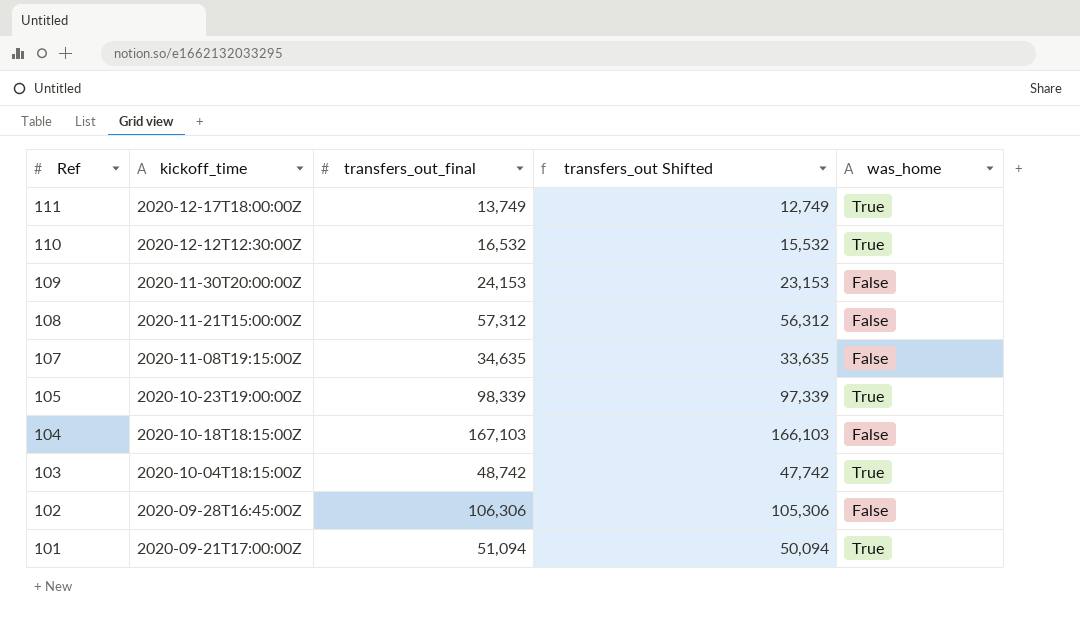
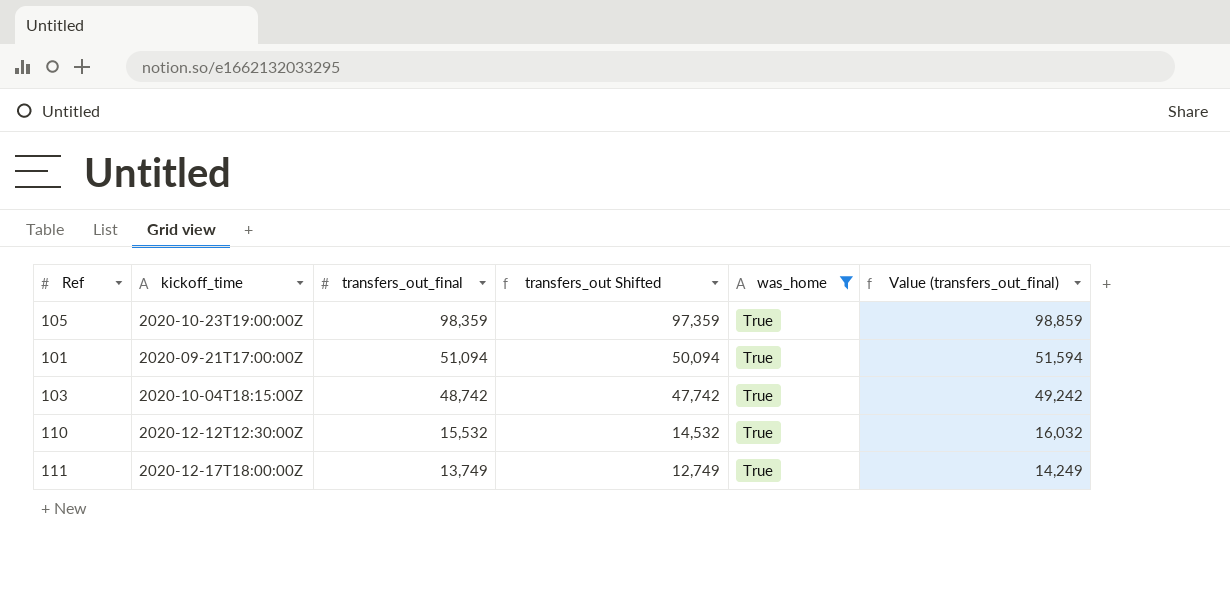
filter: none -> was_home = True
row order: Ref descending -> transfers_out_final descending
column Value (transfers_out_final) | formula: none -> [transfers_out_final] + 500
105 | transfers_out_final: 98,339 -> 98,359
105 | transfers_out Shifted: 97,339 -> 97,359
110 | transfers_out_final: 16,532 -> 15,532
110 | transfers_out Shifted: 15,532 -> 14,532

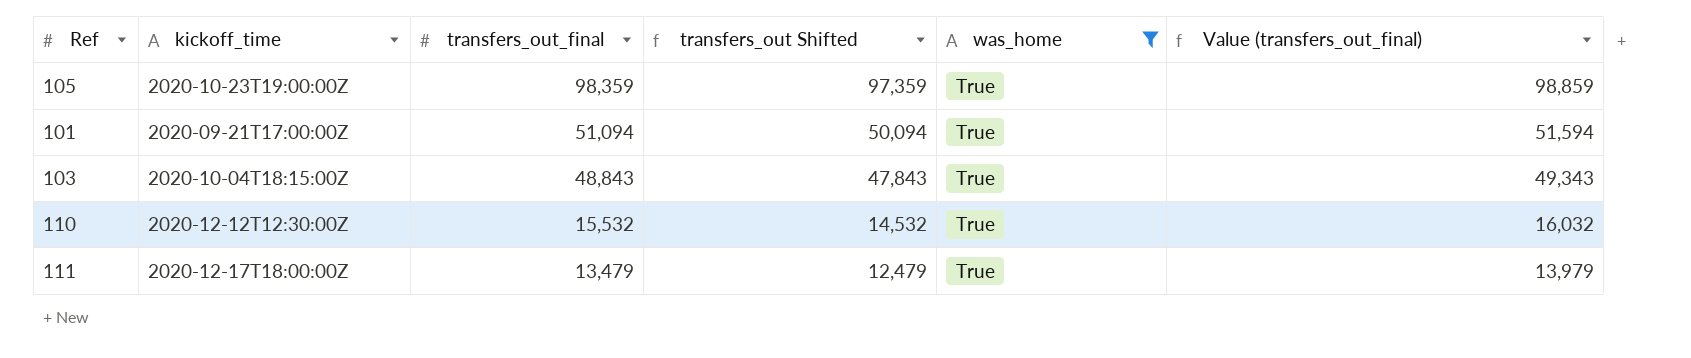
103 | transfers_out_final: 48,742 -> 48,843
103 | transfers_out Shifted: 47,742 -> 47,843
103 | Value (transfers_out_final): 49,242 -> 49,343
111 | transfers_out_final: 13,749 -> 13,479
111 | transfers_out Shifted: 12,749 -> 12,479
111 | Value (transfers_out_final): 14,249 -> 13,979

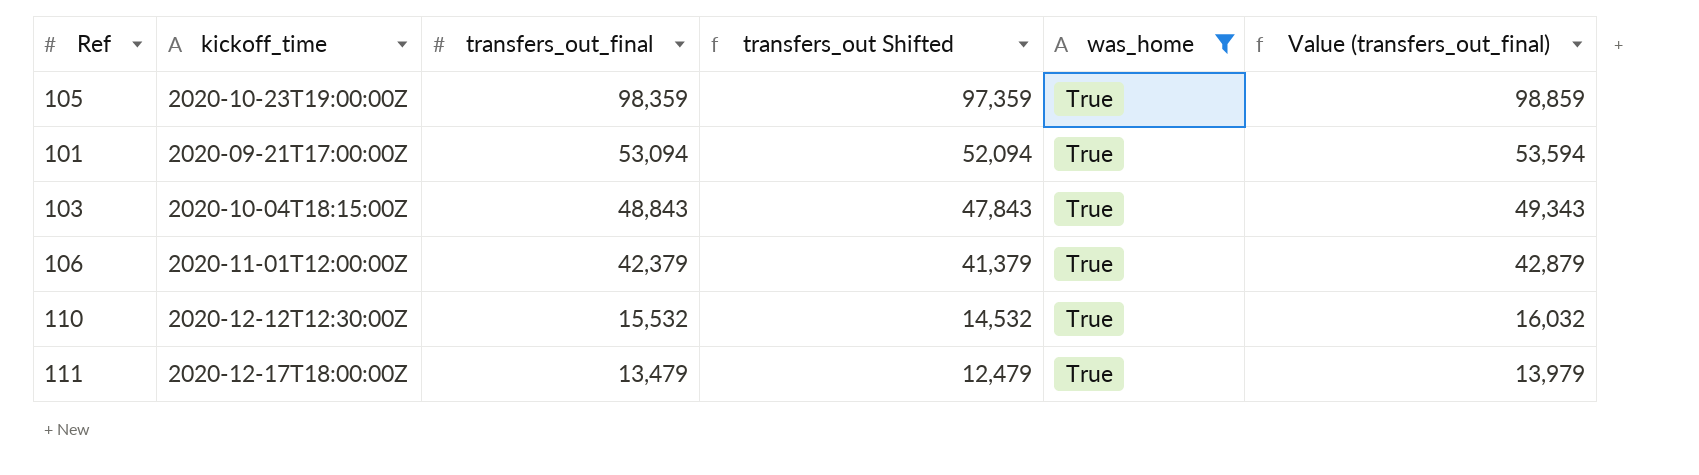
101 | transfers_out_final: 51,094 -> 53,094
101 | transfers_out Shifted: 50,094 -> 52,094
101 | Value (transfers_out_final): 51,594 -> 53,594
row 106: none -> 2020-11-01T12:00:00Z | 42,379 | 41,379 | True | 42,879

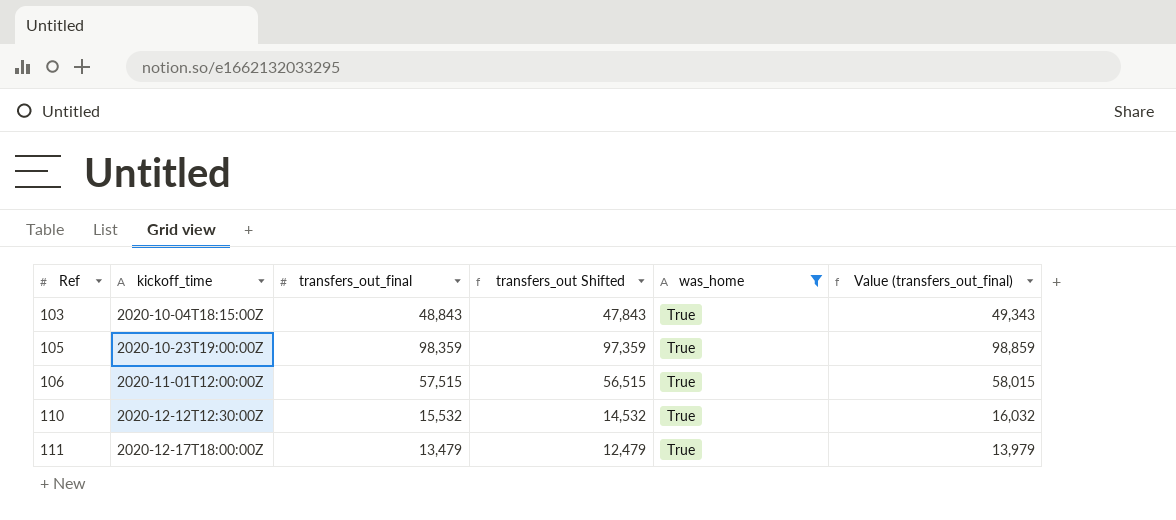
row order: transfers_out_final descending -> Ref ascending
row 101: 2020-09-21T17:00:00Z | 53,094 | 52,094 | True | 53,594 -> none
106 | transfers_out_final: 42,379 -> 57,515
106 | transfers_out Shifted: 41,379 -> 56,515
106 | Value (transfers_out_final): 42,879 -> 58,015

